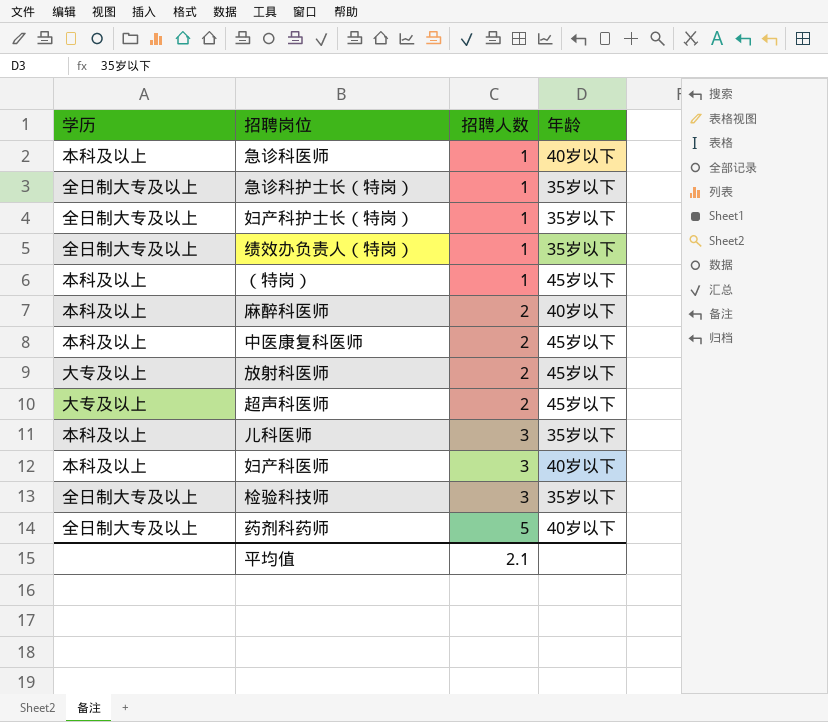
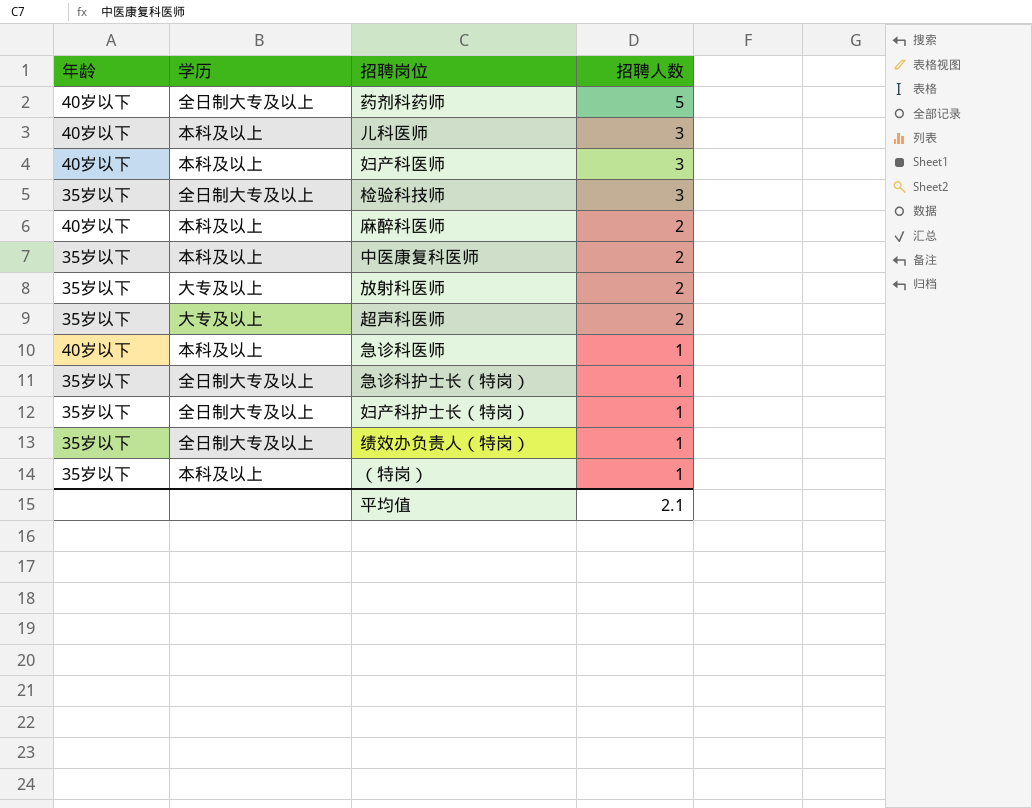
row order: 招聘人数 ascending -> 招聘人数 descending
column 年龄 | position: 4 -> 1
儿科医师 | 年龄: 35岁以下 -> 40岁以下
中医康复科医师 | 年龄: 45岁以下 -> 35岁以下
放射科医师 | 年龄: 45岁以下 -> 35岁以下
超声科医师 | 年龄: 45岁以下 -> 35岁以下
（特岗） | 年龄: 45岁以下 -> 35岁以下

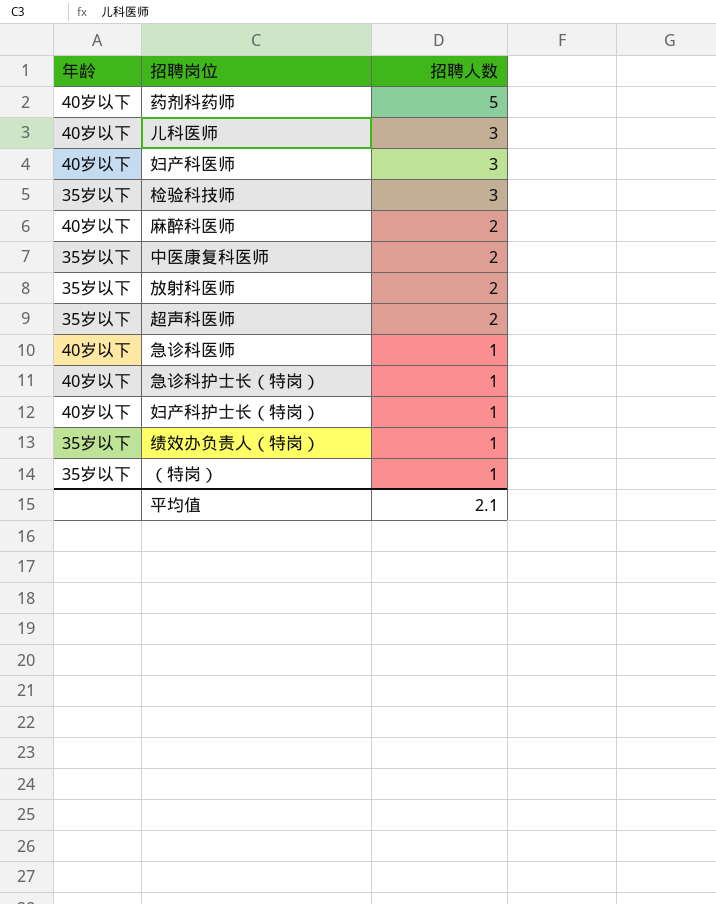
column 学历 | position: 2 -> none
急诊科护士长（特岗） | 年龄: 35岁以下 -> 40岁以下
妇产科护士长（特岗） | 年龄: 35岁以下 -> 40岁以下

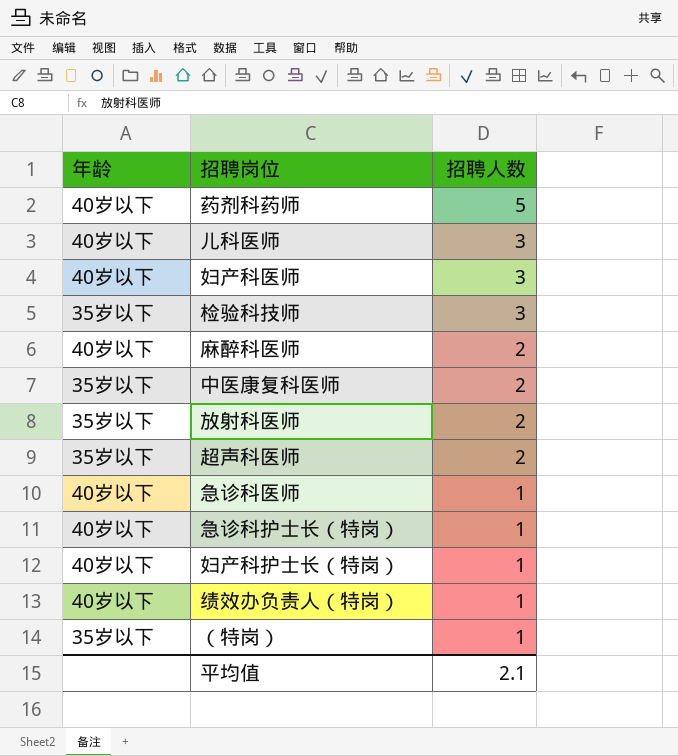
绩效办负责人（特岗） | 年龄: 35岁以下 -> 40岁以下

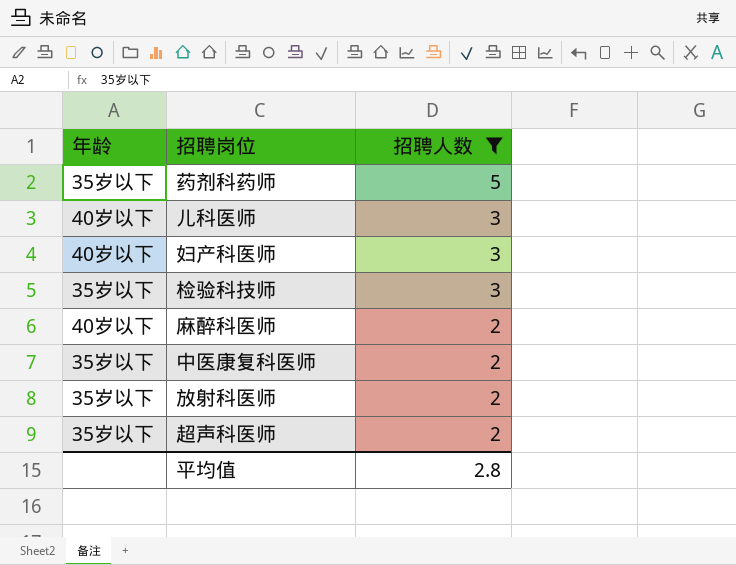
filter: none -> 招聘人数 != 1
药剂科药师 | 年龄: 40岁以下 -> 35岁以下
平均值 | 招聘人数: 2.1 -> 2.8

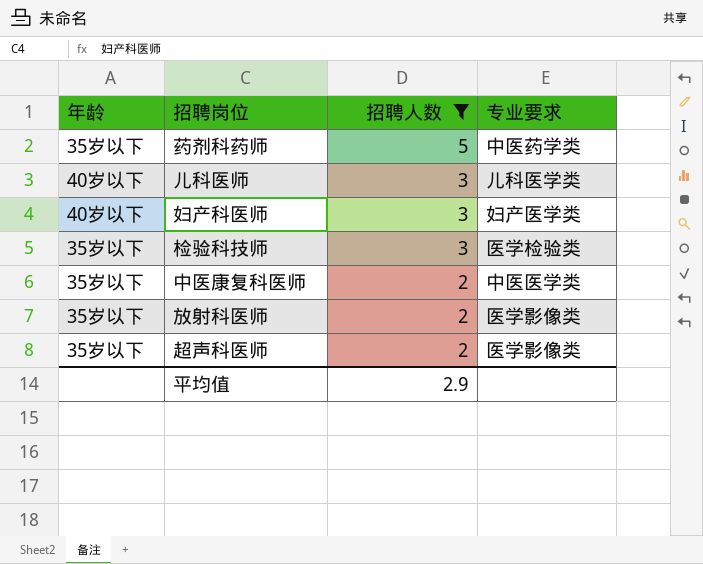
column 专业要求 | position: none -> 4
row 麻醉科医师: 40岁以下 | 2 -> none
平均值 | 招聘人数: 2.8 -> 2.9

